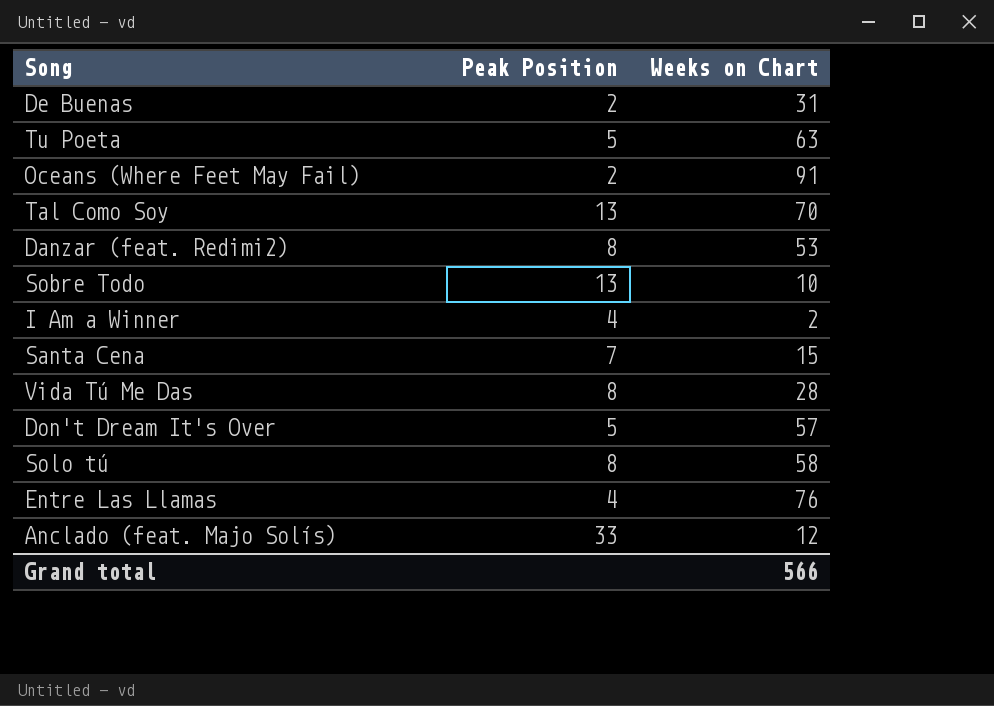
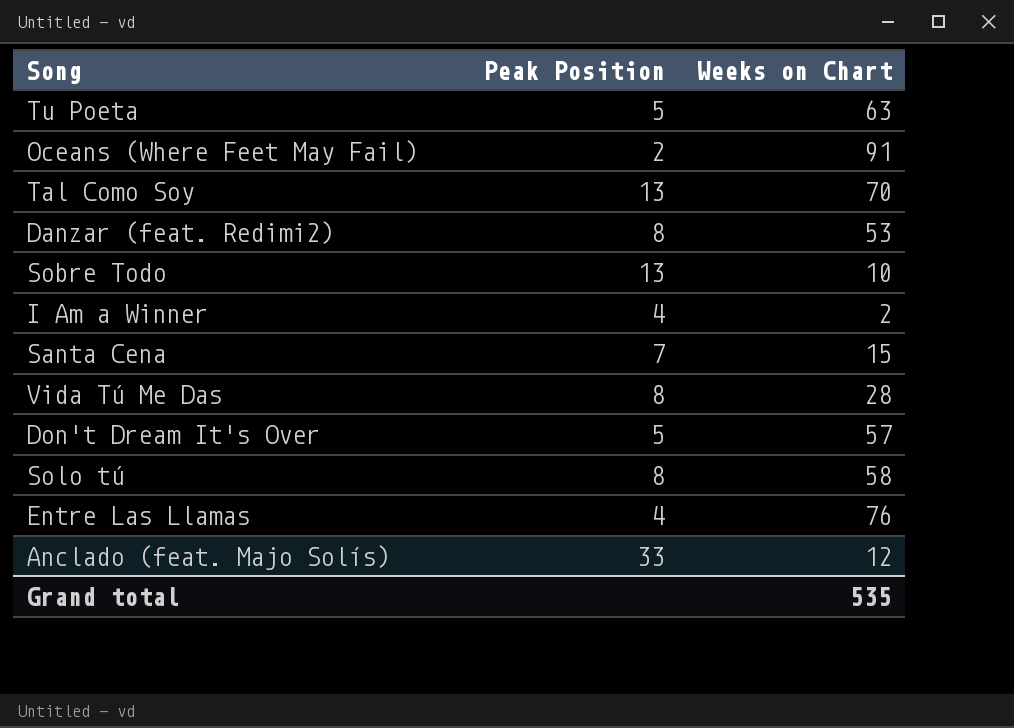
row De Buenas: 2 | 31 -> none
Grand total | Weeks on Chart: 566 -> 535

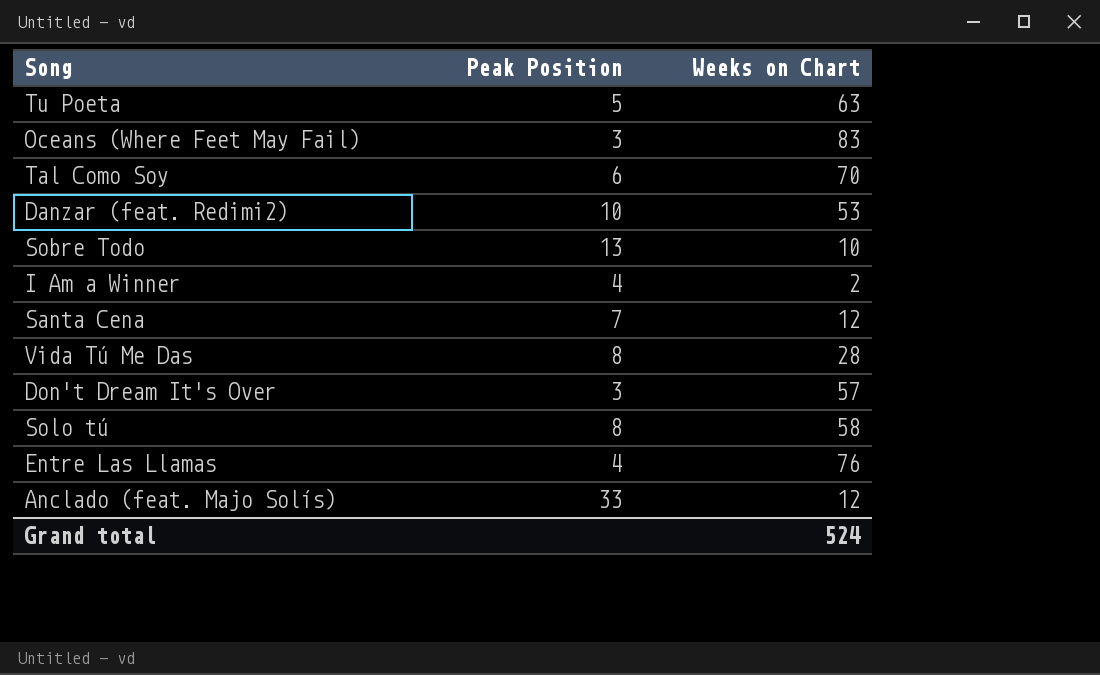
Oceans (Where Feet May Fail) | Peak Position: 2 -> 3
Oceans (Where Feet May Fail) | Weeks on Chart: 91 -> 83
Tal Como Soy | Peak Position: 13 -> 6
Danzar (feat. Redimi2) | Peak Position: 8 -> 10
Santa Cena | Weeks on Chart: 15 -> 12
Don't Dream It's Over | Peak Position: 5 -> 3
Grand total | Weeks on Chart: 535 -> 524

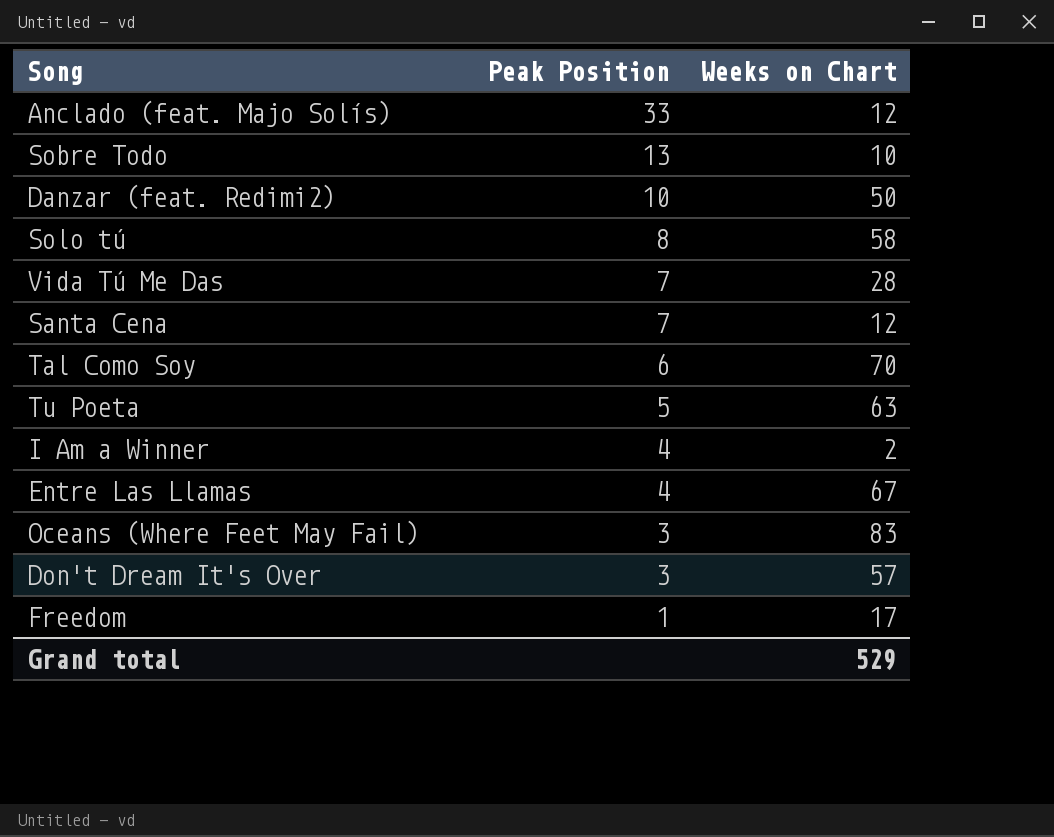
row order: none -> Peak Position descending
Danzar (feat. Redimi2) | Weeks on Chart: 53 -> 50
Vida Tú Me Das | Peak Position: 8 -> 7
Entre Las Llamas | Weeks on Chart: 76 -> 67
row Freedom: none -> 1 | 17
Grand total | Weeks on Chart: 524 -> 529

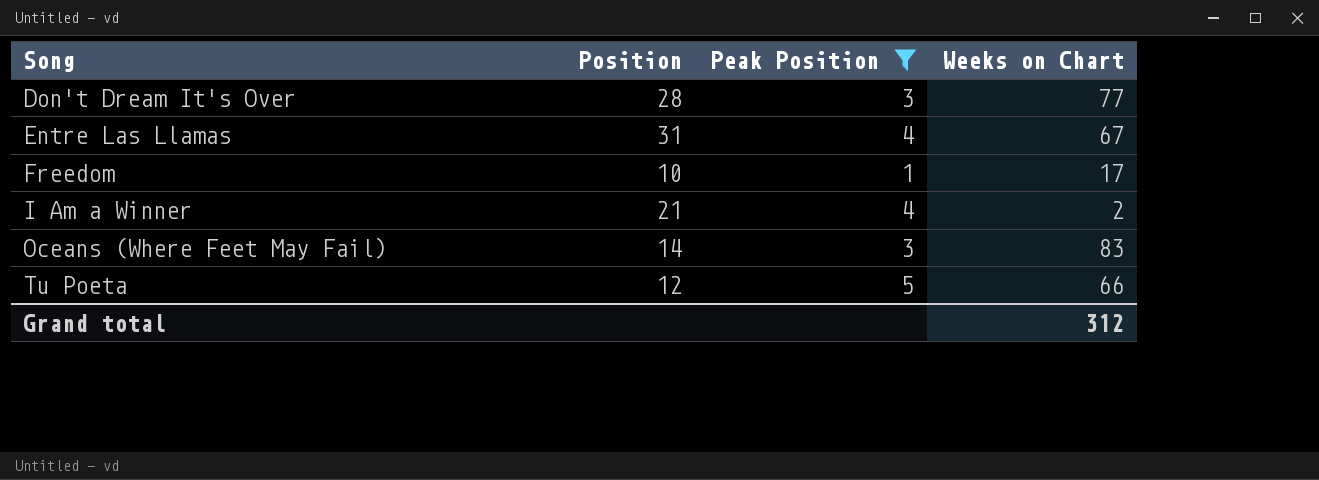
filter: none -> Peak Position <= 5
row order: Peak Position descending -> Song ascending
column Position | position: none -> 2
Don't Dream It's Over | Weeks on Chart: 57 -> 77
Tu Poeta | Weeks on Chart: 63 -> 66
Grand total | Weeks on Chart: 529 -> 312

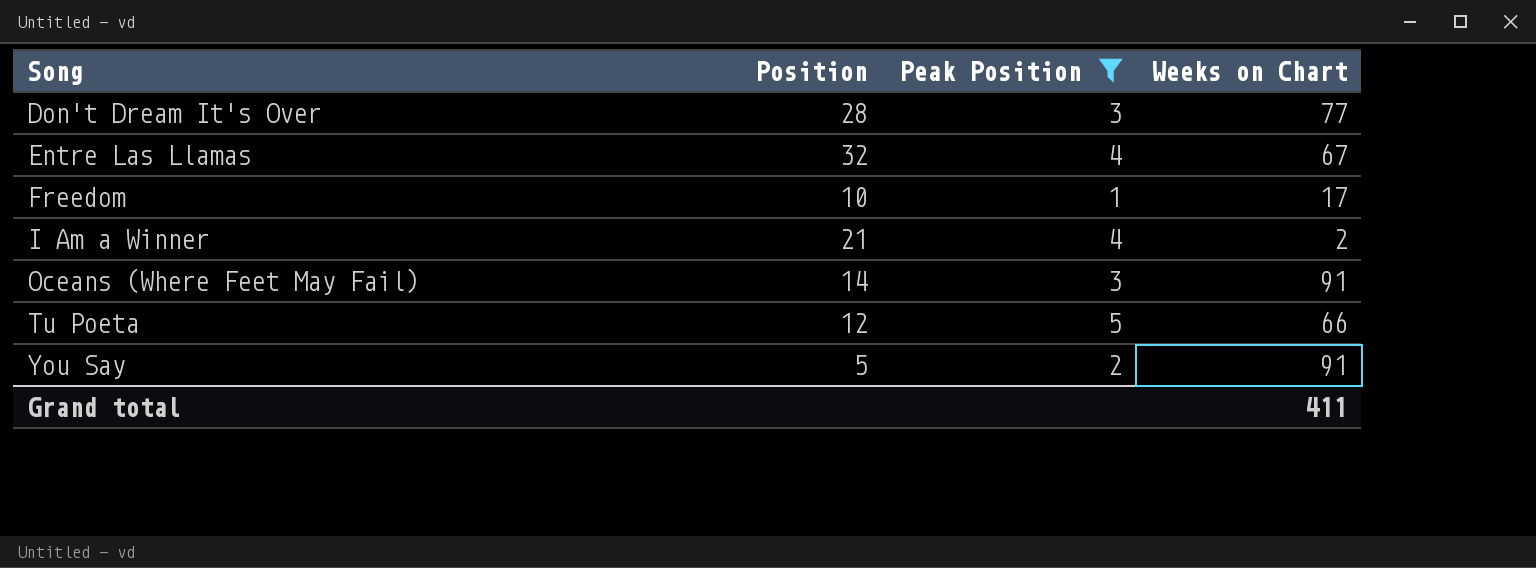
Entre Las Llamas | Position: 31 -> 32
Oceans (Where Feet May Fail) | Weeks on Chart: 83 -> 91
row You Say: none -> 5 | 2 | 91
Grand total | Weeks on Chart: 312 -> 411

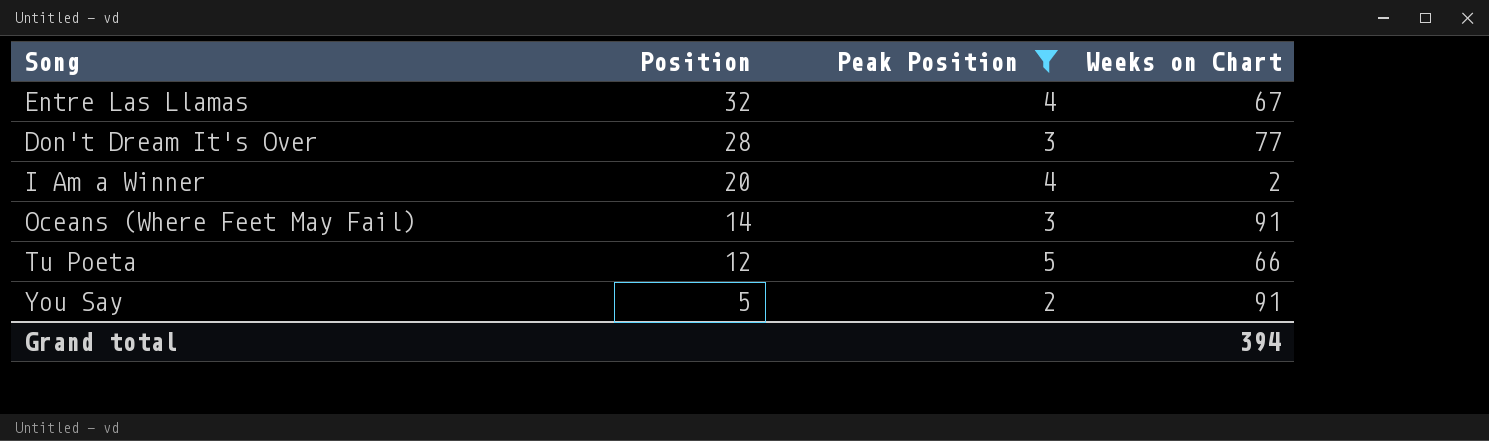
row order: Song ascending -> Position descending
row Freedom: 10 | 1 | 17 -> none
I Am a Winner | Position: 21 -> 20
Grand total | Weeks on Chart: 411 -> 394

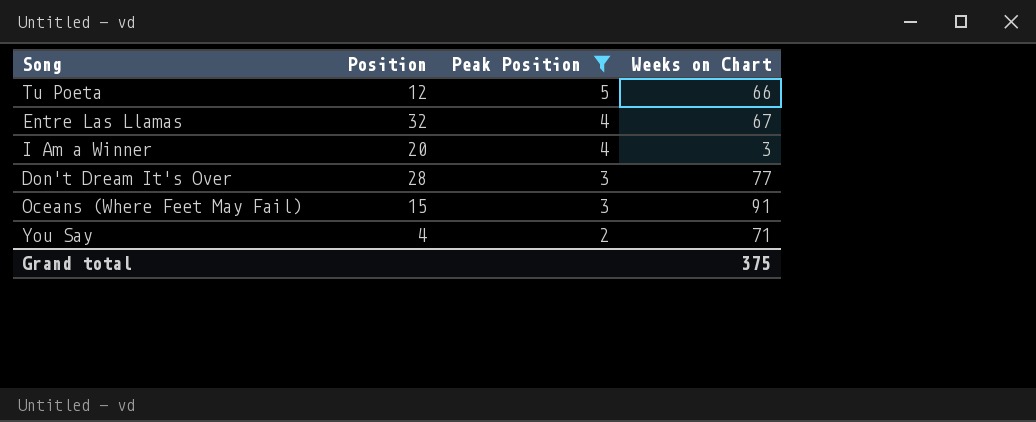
row order: Position descending -> Peak Position descending
I Am a Winner | Weeks on Chart: 2 -> 3
Oceans (Where Feet May Fail) | Position: 14 -> 15
You Say | Position: 5 -> 4
You Say | Weeks on Chart: 91 -> 71
Grand total | Weeks on Chart: 394 -> 375

